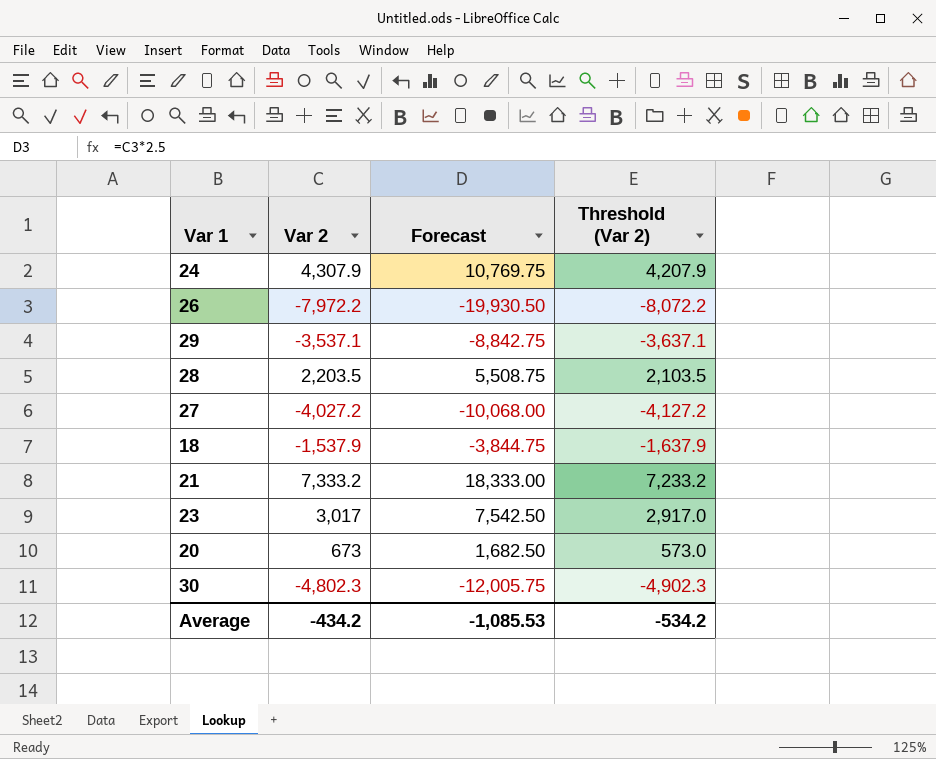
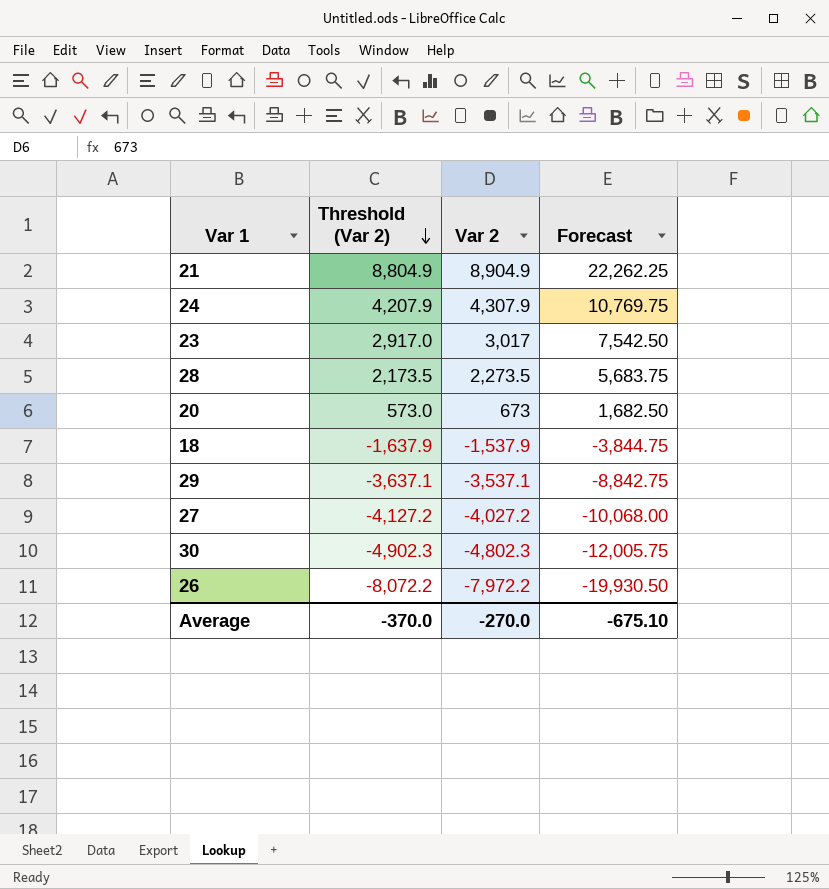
row order: none -> Threshold (Var 2) descending
column Threshold (Var 2) | position: 4 -> 2
21 | Threshold (Var 2): 7,233.2 -> 8,804.9
21 | Var 2: 7,333.2 -> 8,904.9
21 | Forecast: 18,333.00 -> 22,262.25
28 | Threshold (Var 2): 2,103.5 -> 2,173.5
28 | Var 2: 2,203.5 -> 2,273.5
28 | Forecast: 5,508.75 -> 5,683.75
Average | Threshold (Var 2): -534.2 -> -370.0
Average | Var 2: -434.2 -> -270.0
Average | Forecast: -1,085.53 -> -675.10

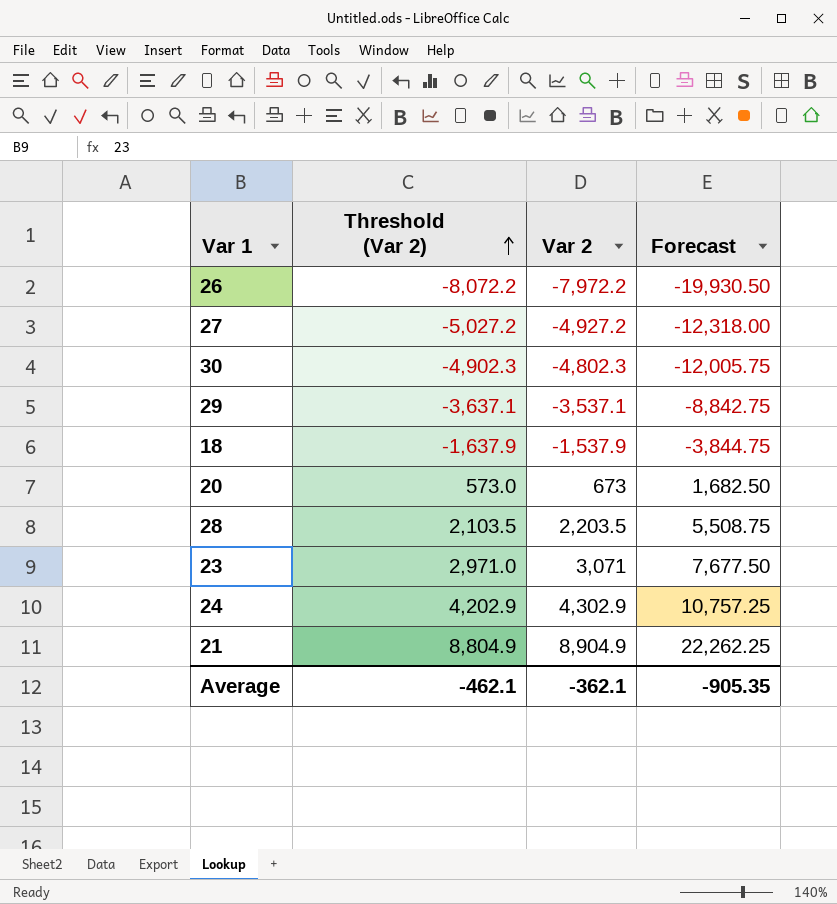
row order: Threshold (Var 2) descending -> Threshold (Var 2) ascending
27 | Threshold (Var 2): -4,127.2 -> -5,027.2
27 | Var 2: -4,027.2 -> -4,927.2
27 | Forecast: -10,068.00 -> -12,318.00
28 | Threshold (Var 2): 2,173.5 -> 2,103.5
28 | Var 2: 2,273.5 -> 2,203.5
28 | Forecast: 5,683.75 -> 5,508.75
23 | Threshold (Var 2): 2,917.0 -> 2,971.0
23 | Var 2: 3,017 -> 3,071
23 | Forecast: 7,542.50 -> 7,677.50
24 | Threshold (Var 2): 4,207.9 -> 4,202.9
24 | Var 2: 4,307.9 -> 4,302.9
24 | Forecast: 10,769.75 -> 10,757.25
Average | Threshold (Var 2): -370.0 -> -462.1
Average | Var 2: -270.0 -> -362.1
Average | Forecast: -675.10 -> -905.35

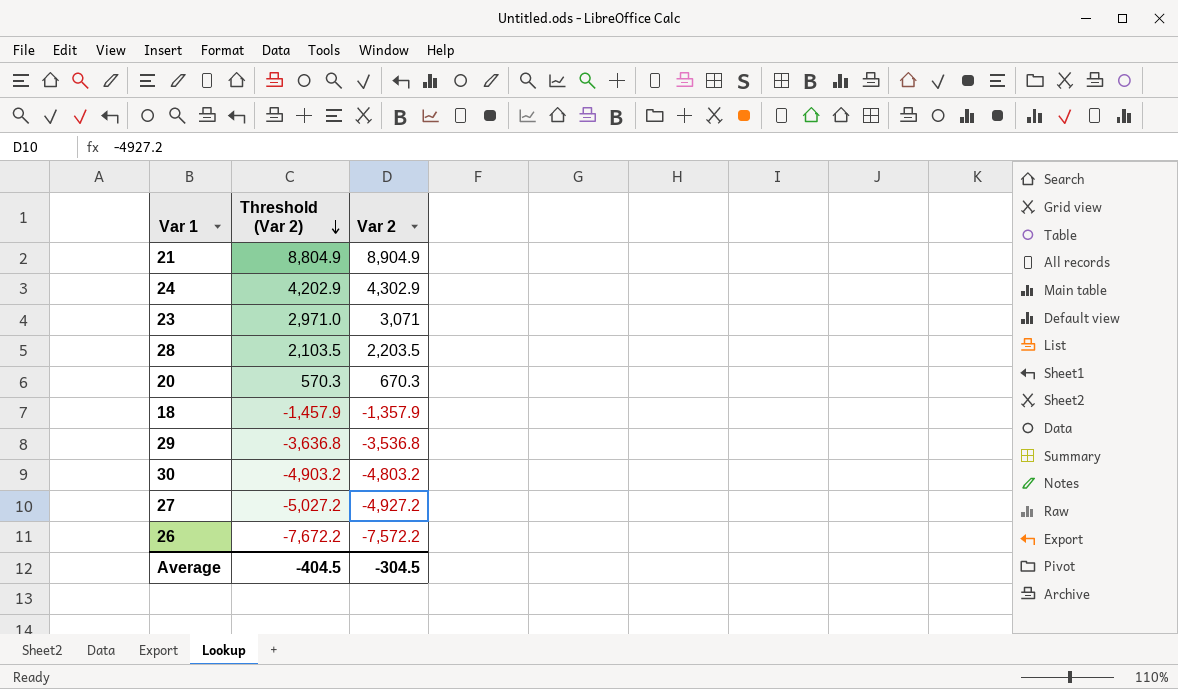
row order: Threshold (Var 2) ascending -> Threshold (Var 2) descending
column Forecast | formula: [Var 2] * 2.5 -> none
20 | Threshold (Var 2): 573.0 -> 570.3
20 | Var 2: 673 -> 670.3
18 | Threshold (Var 2): -1,637.9 -> -1,457.9
18 | Var 2: -1,537.9 -> -1,357.9
29 | Threshold (Var 2): -3,637.1 -> -3,636.8
29 | Var 2: -3,537.1 -> -3,536.8
30 | Threshold (Var 2): -4,902.3 -> -4,903.2
30 | Var 2: -4,802.3 -> -4,803.2
26 | Threshold (Var 2): -8,072.2 -> -7,672.2
26 | Var 2: -7,972.2 -> -7,572.2
Average | Threshold (Var 2): -462.1 -> -404.5
Average | Var 2: -362.1 -> -304.5

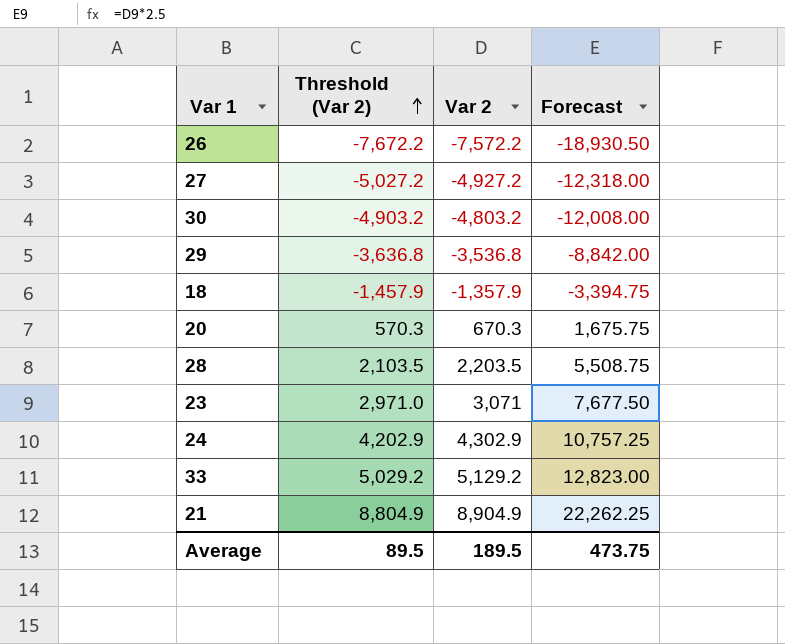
row order: Threshold (Var 2) descending -> Threshold (Var 2) ascending
column Forecast | formula: none -> [Var 2] * 2.5
row 33: none -> 5,029.2 | 5,129.2 | 12,823.00
Average | Threshold (Var 2): -404.5 -> 89.5
Average | Var 2: -304.5 -> 189.5

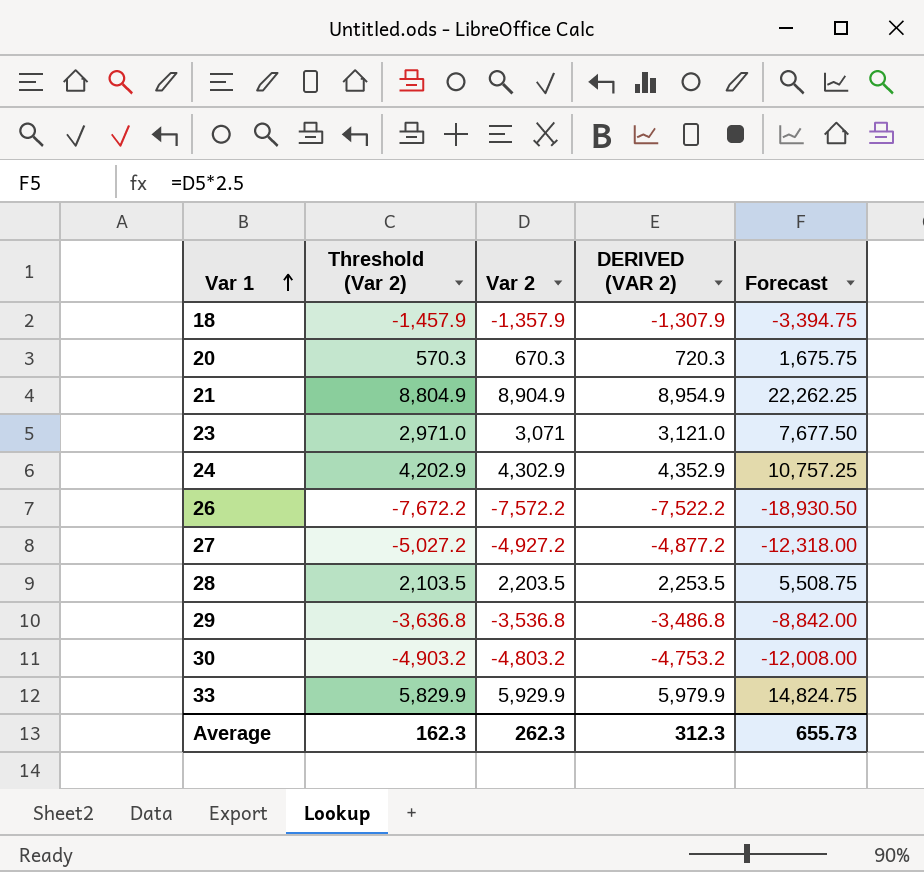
row order: Threshold (Var 2) ascending -> Var 1 ascending
column DERIVED (VAR 2) | formula: none -> [Var 2] + 50
33 | Threshold (Var 2): 5,029.2 -> 5,829.9
33 | Var 2: 5,129.2 -> 5,929.9
33 | Forecast: 12,823.00 -> 14,824.75
Average | Threshold (Var 2): 89.5 -> 162.3
Average | Var 2: 189.5 -> 262.3
Average | Forecast: 473.75 -> 655.73

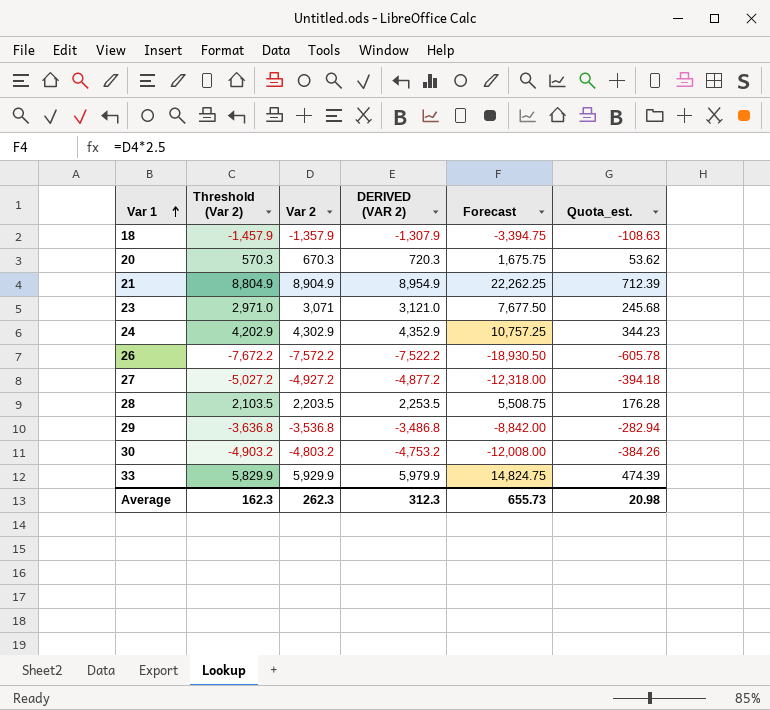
column Quota_est. | formula: none -> [Var 2] * 0.08

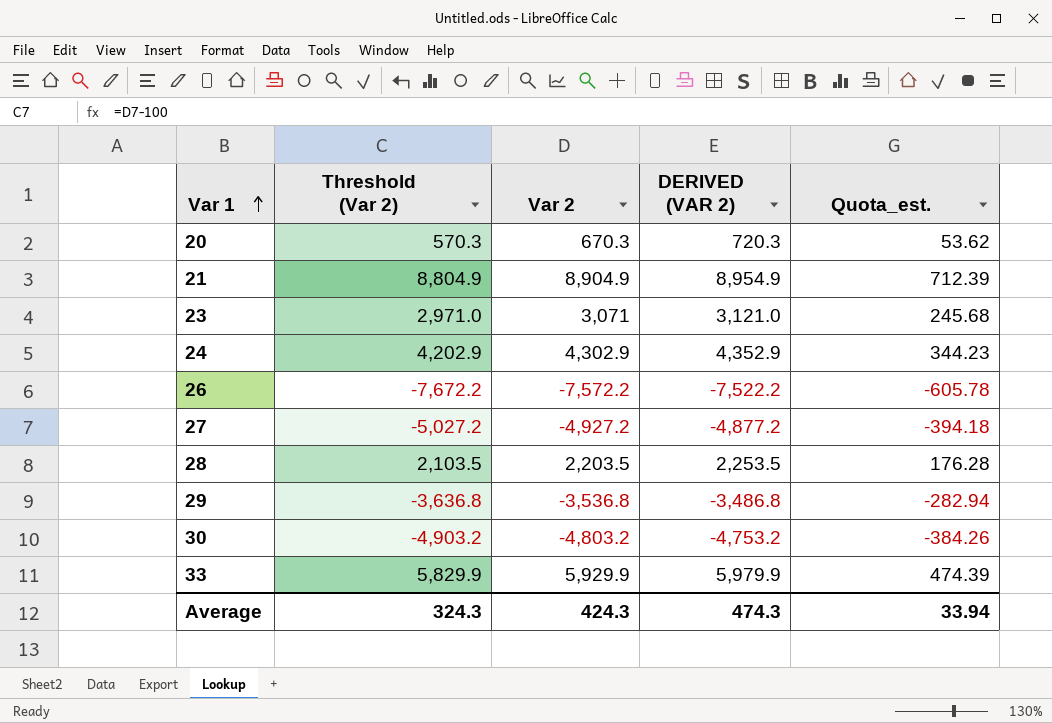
column Forecast | formula: [Var 2] * 2.5 -> none
row 18: -1,457.9 | -1,357.9 | -1,307.9 | -3,394.75 | -108.63 -> none
Average | Threshold (Var 2): 162.3 -> 324.3
Average | Var 2: 262.3 -> 424.3
Average | DERIVED (VAR 2): 312.3 -> 474.3
Average | Quota_est.: 20.98 -> 33.94

